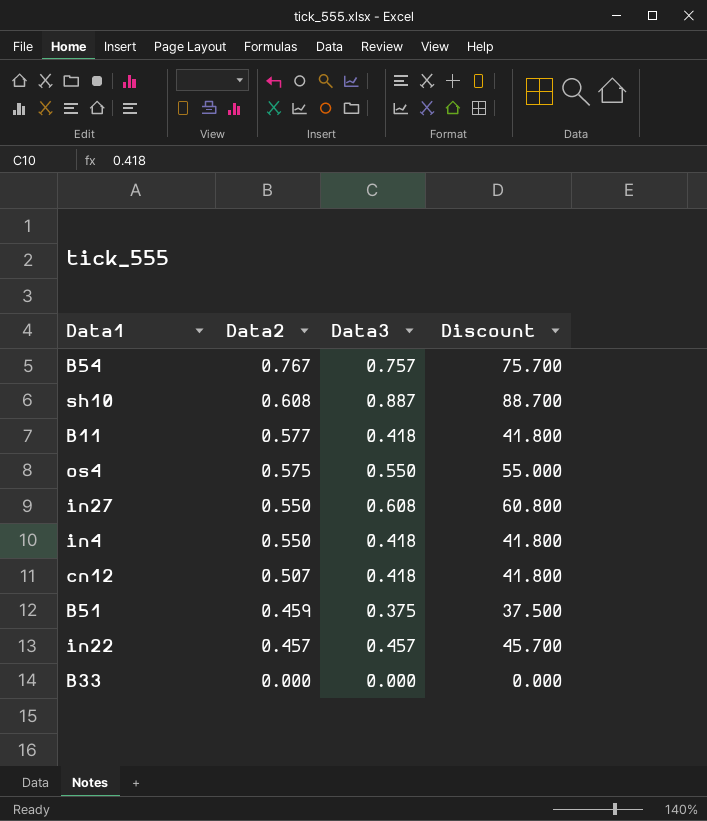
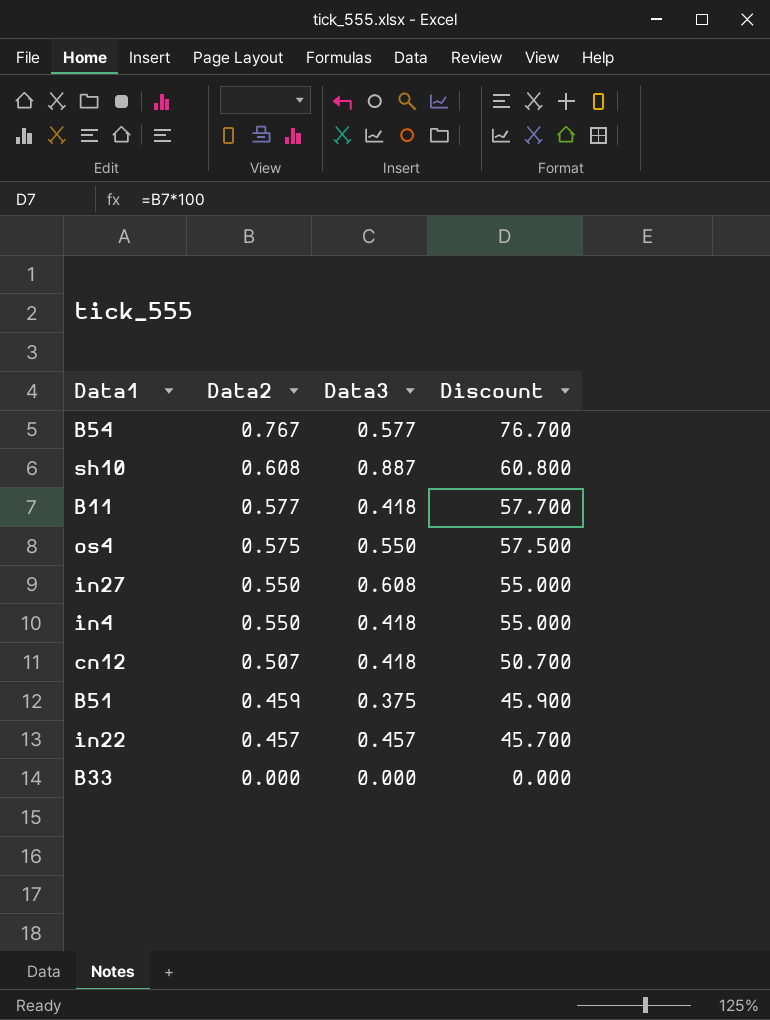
column Discount | formula: [Data3] * 100 -> [Data2] * 100
B54 | Data3: 0.757 -> 0.577

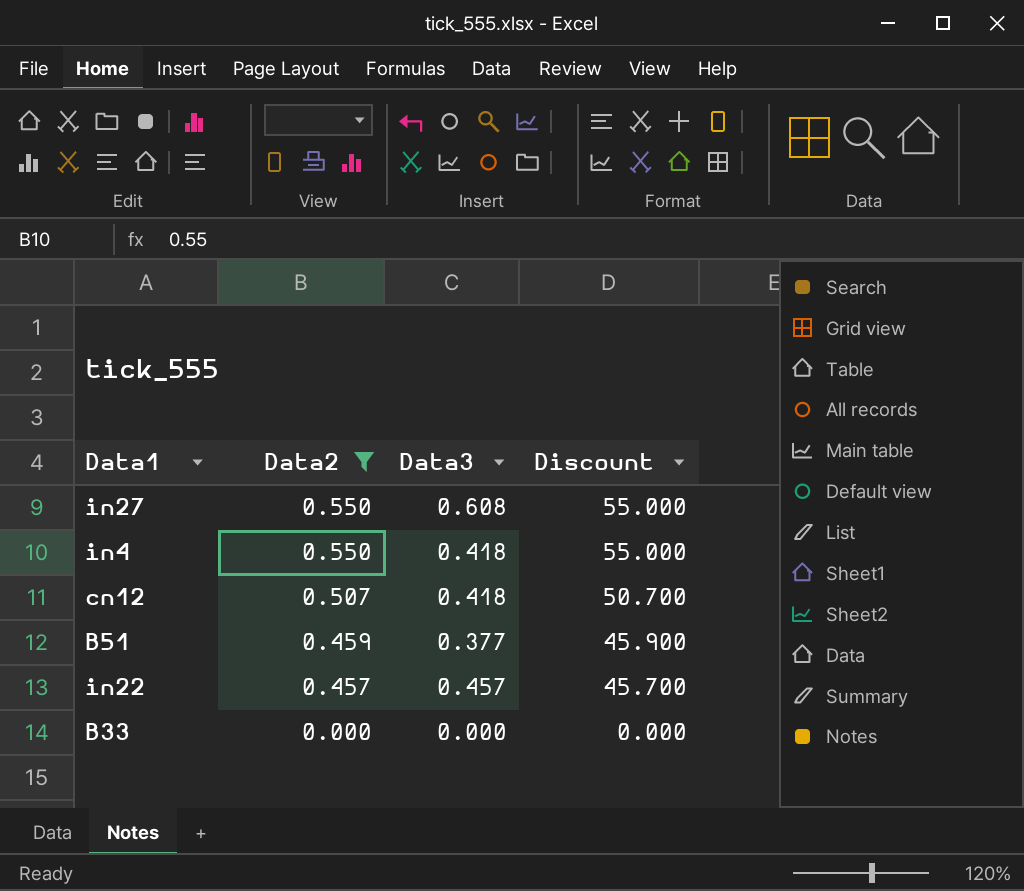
filter: none -> Data2 <= 0.550
B51 | Data3: 0.375 -> 0.377

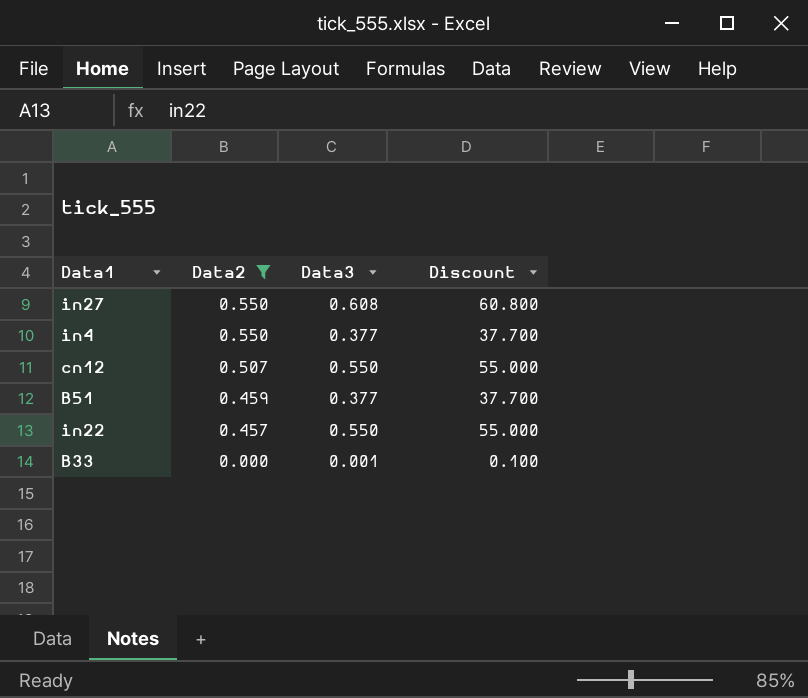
column Discount | formula: [Data2] * 100 -> [Data3] * 100
in4 | Data3: 0.418 -> 0.377
cn12 | Data3: 0.418 -> 0.550
in22 | Data3: 0.457 -> 0.550
B33 | Data3: 0.000 -> 0.001

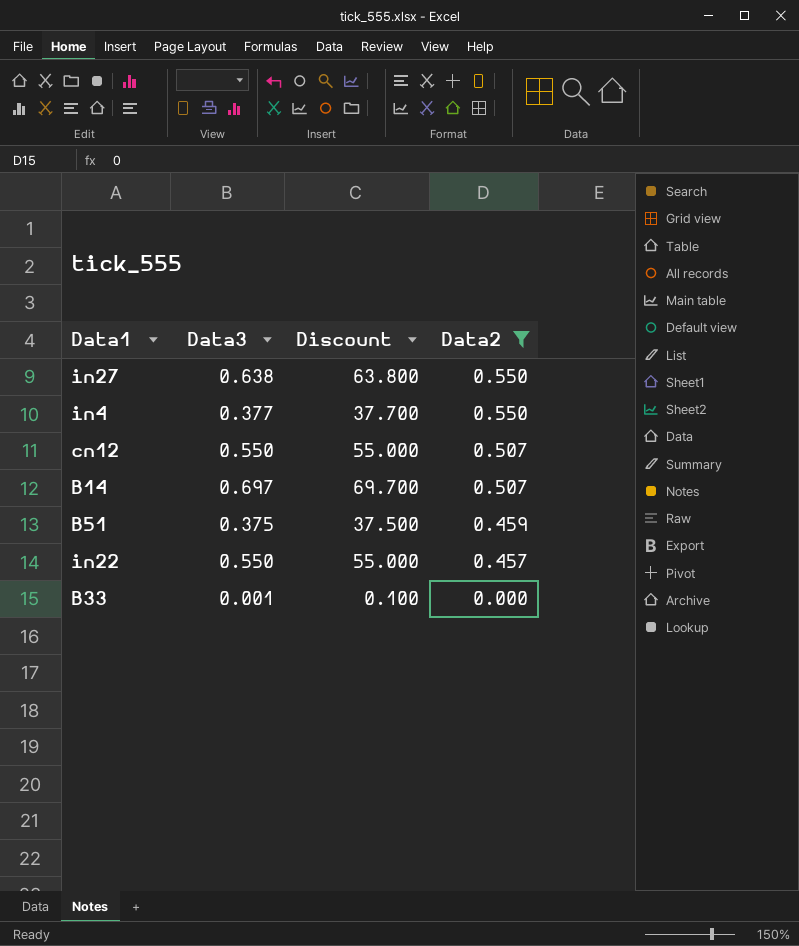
column Data2 | position: 2 -> 4
in27 | Data3: 0.608 -> 0.638
in27 | Discount: 60.800 -> 63.800
row B14: none -> 0.697 | 69.700 | 0.507
B51 | Data3: 0.377 -> 0.375
B51 | Discount: 37.700 -> 37.500

